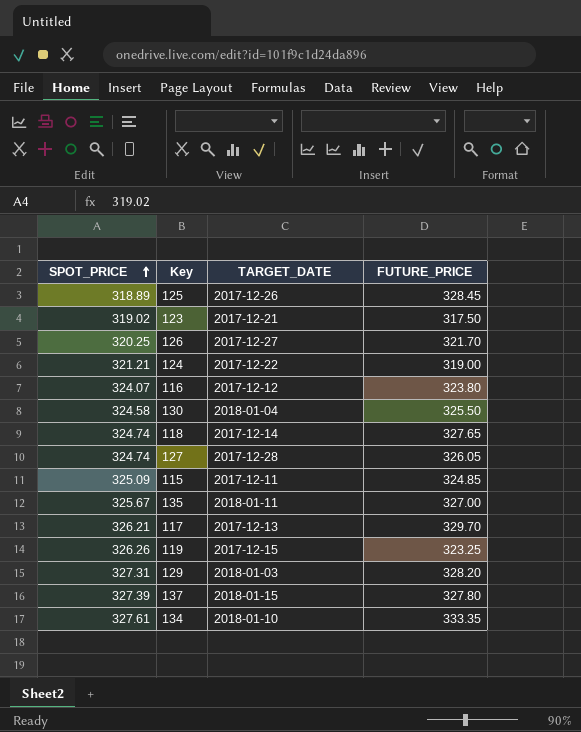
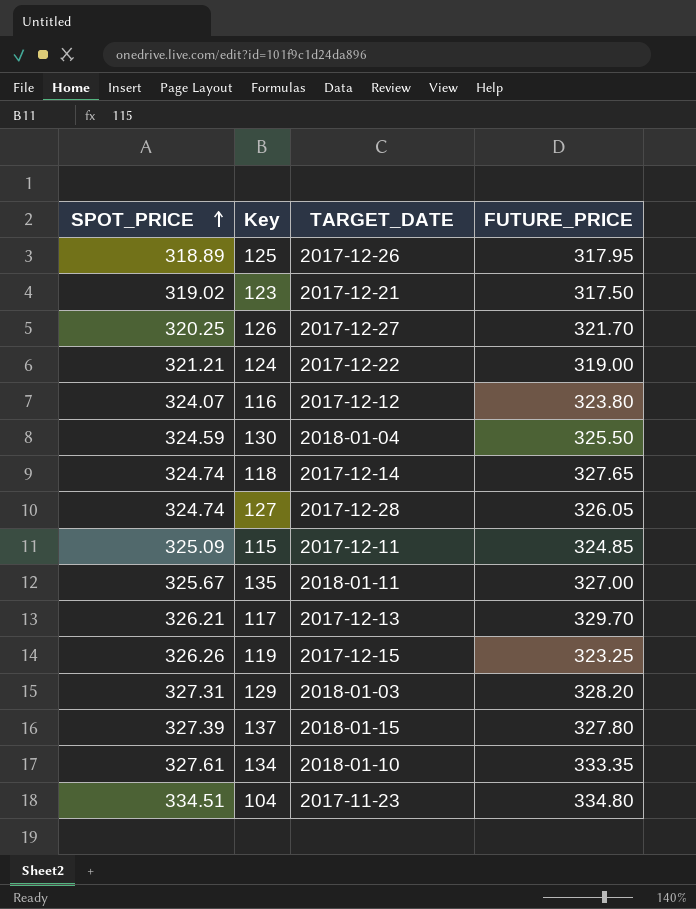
125 | FUTURE_PRICE: 328.45 -> 317.95
130 | SPOT_PRICE: 324.58 -> 324.59
row 104: none -> 334.51 | 2017-11-23 | 334.80

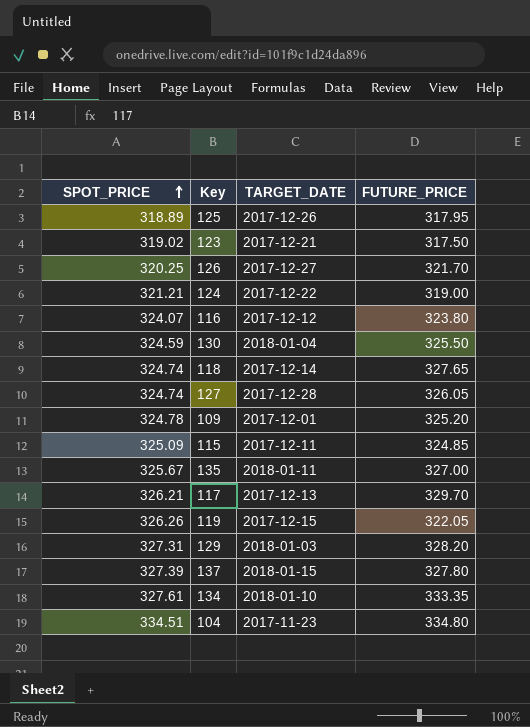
row 109: none -> 324.78 | 2017-12-01 | 325.20
119 | FUTURE_PRICE: 323.25 -> 322.05

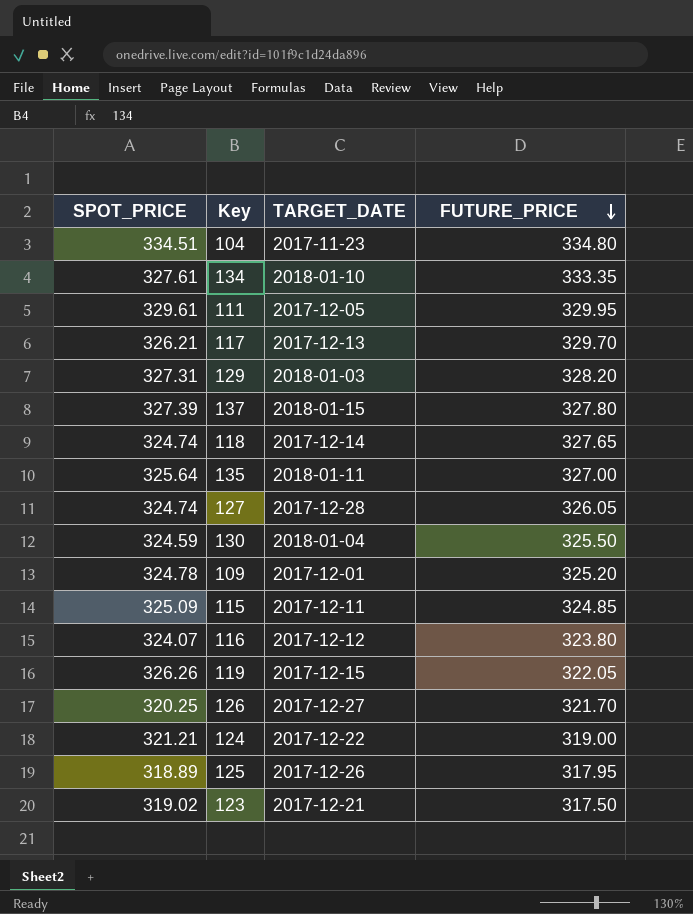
row order: SPOT_PRICE ascending -> FUTURE_PRICE descending
row 111: none -> 329.61 | 2017-12-05 | 329.95
135 | SPOT_PRICE: 325.67 -> 325.64

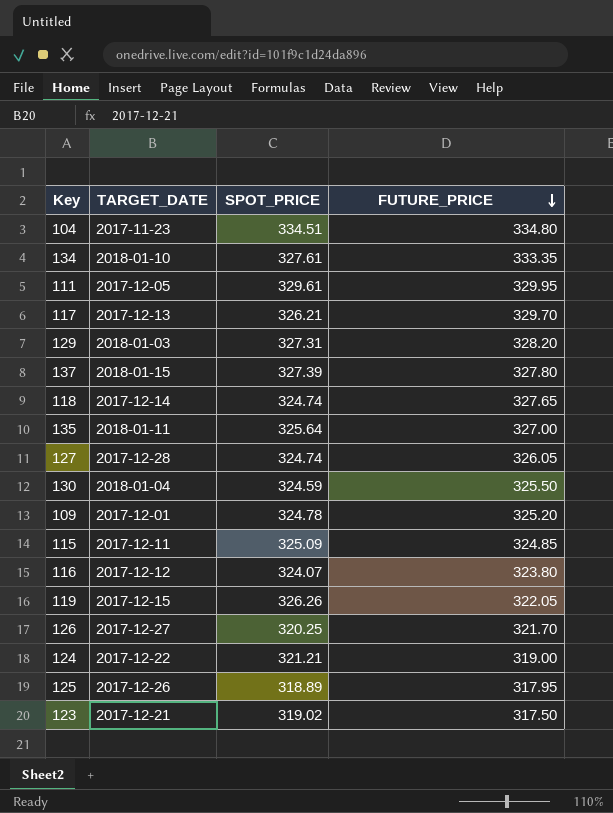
column SPOT_PRICE | position: 1 -> 3

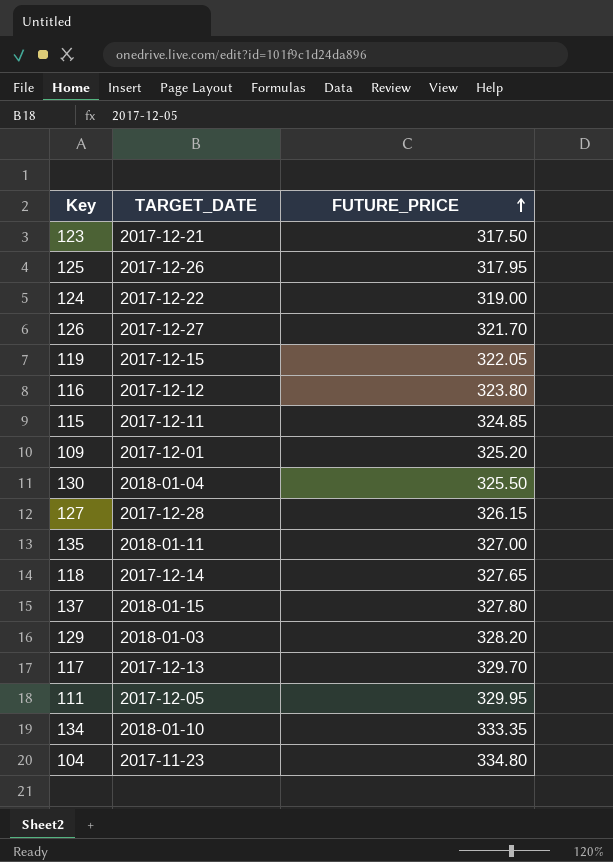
row order: FUTURE_PRICE descending -> FUTURE_PRICE ascending
column SPOT_PRICE | position: 3 -> none
127 | FUTURE_PRICE: 326.05 -> 326.15

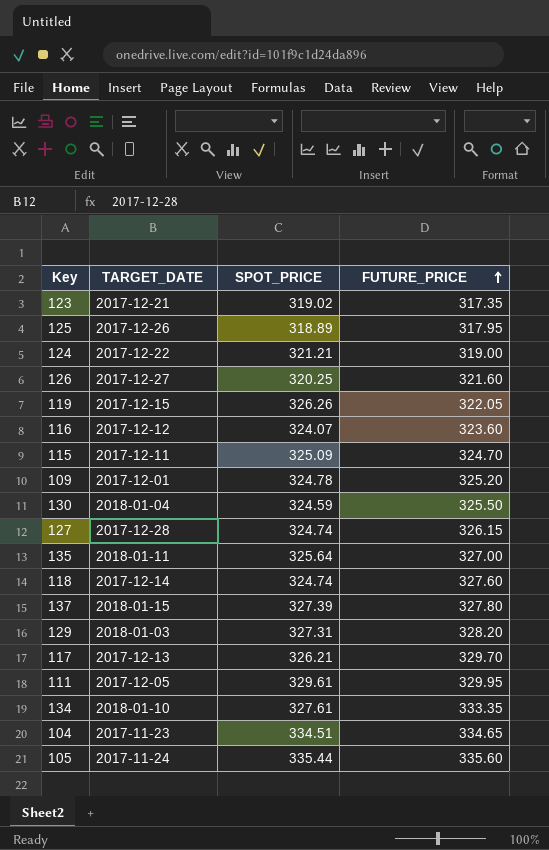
column SPOT_PRICE | position: none -> 3
123 | FUTURE_PRICE: 317.50 -> 317.35
126 | FUTURE_PRICE: 321.70 -> 321.60
116 | FUTURE_PRICE: 323.80 -> 323.60
115 | FUTURE_PRICE: 324.85 -> 324.70
118 | FUTURE_PRICE: 327.65 -> 327.60
104 | FUTURE_PRICE: 334.80 -> 334.65
row 105: none -> 2017-11-24 | 335.44 | 335.60

